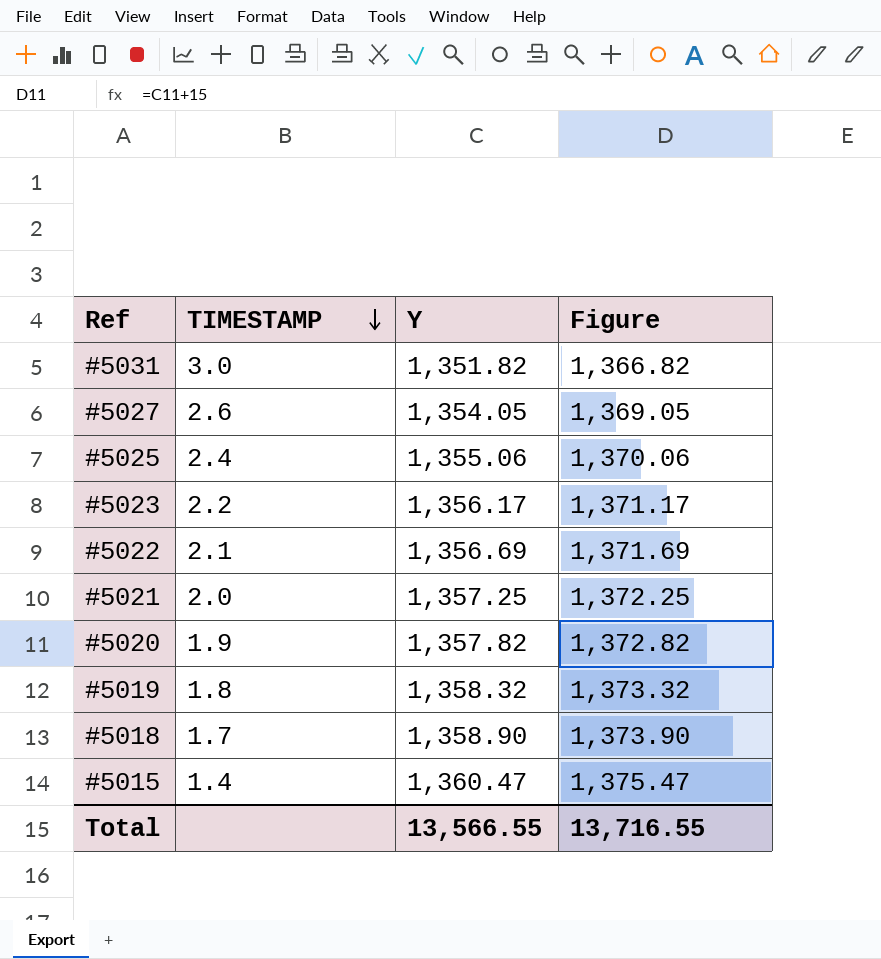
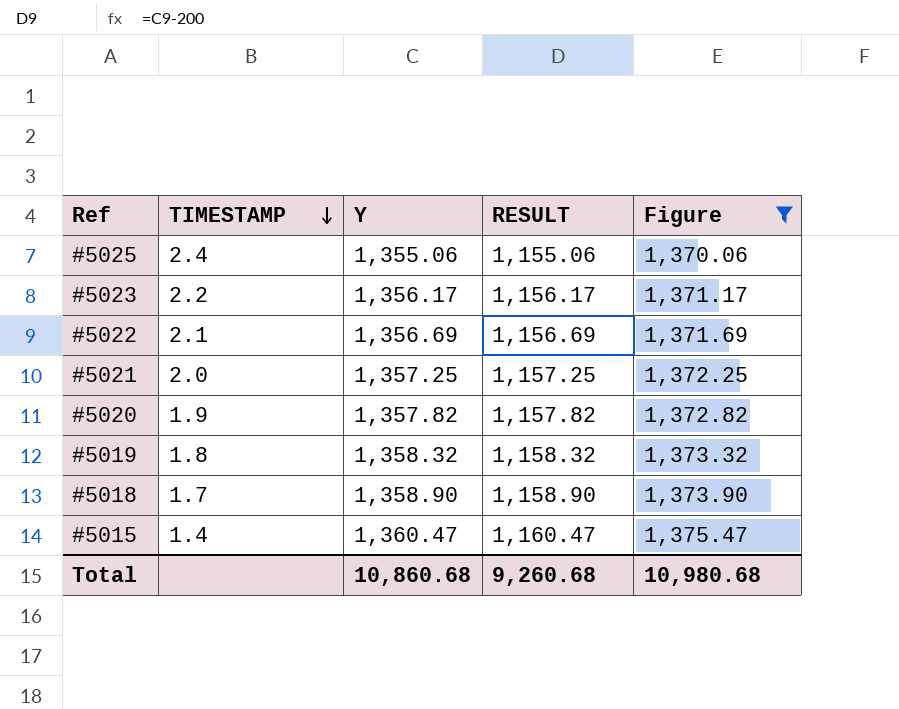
filter: none -> Figure >= 1,370.06
column RESULT | formula: none -> [Y] - 200
Total | Y: 13,566.55 -> 10,860.68
Total | Figure: 13,716.55 -> 10,980.68

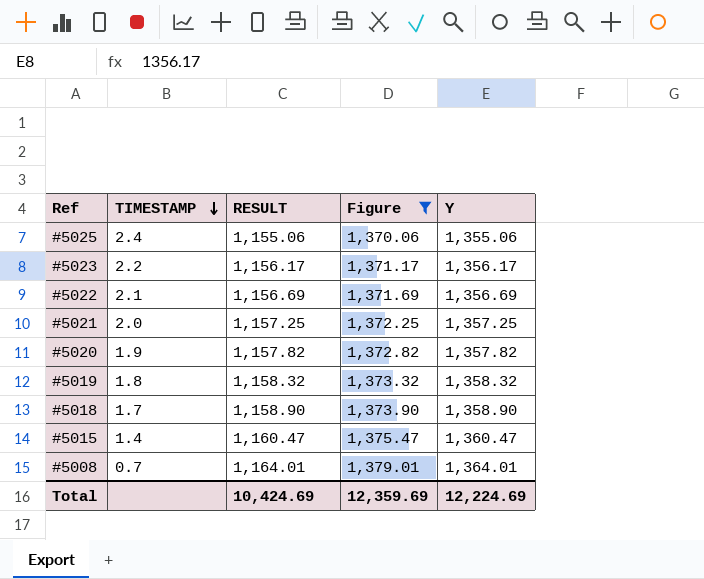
column Y | position: 3 -> 5
row #5008: none -> 0.7 | 1,164.01 | 1,379.01 | 1,364.01
Total | RESULT: 9,260.68 -> 10,424.69
Total | Figure: 10,980.68 -> 12,359.69
Total | Y: 10,860.68 -> 12,224.69

